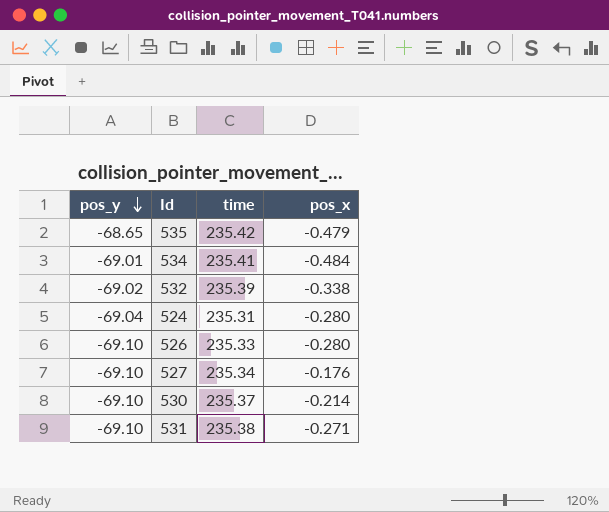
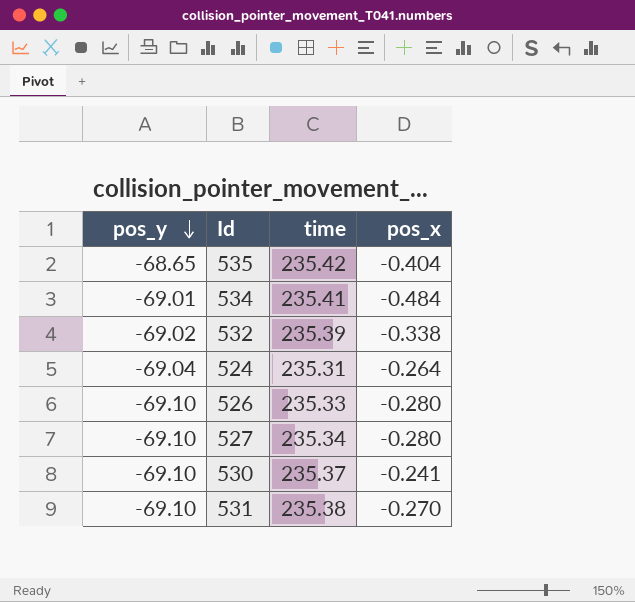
535 | pos_x: -0.479 -> -0.404
524 | pos_x: -0.280 -> -0.264
527 | pos_x: -0.176 -> -0.280
530 | pos_x: -0.214 -> -0.241
531 | pos_x: -0.271 -> -0.270

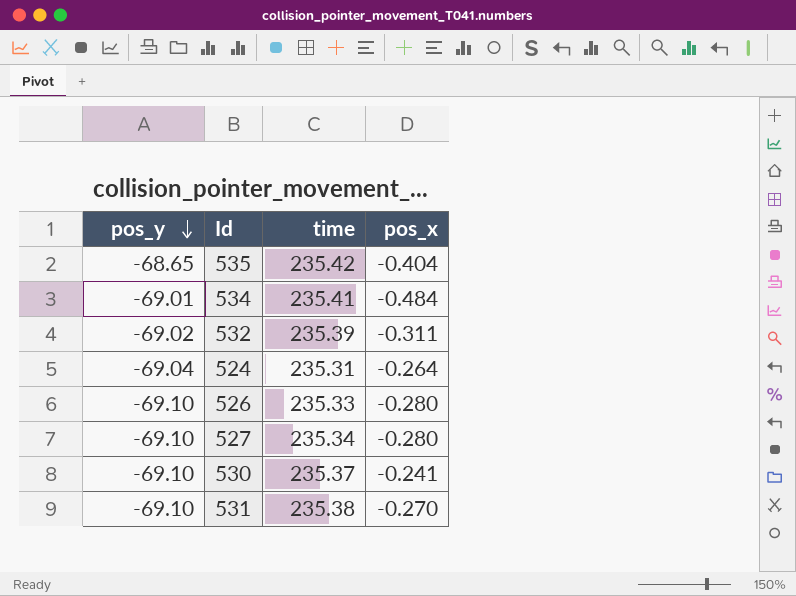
532 | pos_x: -0.338 -> -0.311

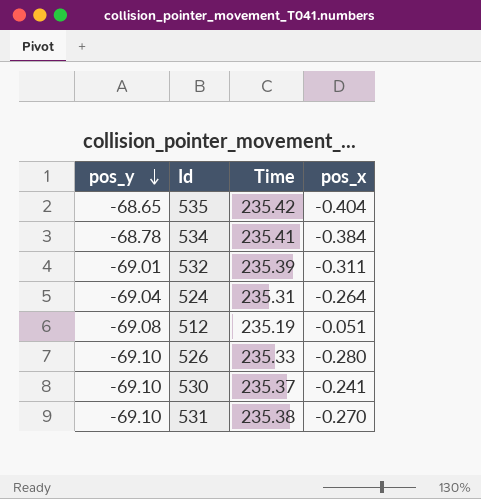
column name: time -> Time
row 527: -69.10 | 235.34 | -0.280 -> none
534 | pos_y: -69.01 -> -68.78
534 | pos_x: -0.484 -> -0.384
532 | pos_y: -69.02 -> -69.01
row 512: none -> -69.08 | 235.19 | -0.051

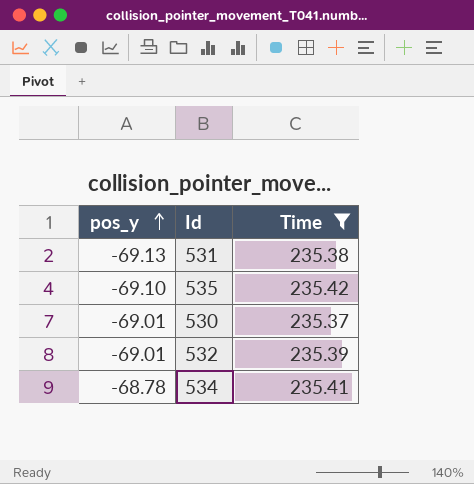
filter: none -> Time >= 235.37
row order: pos_y descending -> pos_y ascending
column pos_x | position: 4 -> none
531 | pos_y: -69.10 -> -69.13
535 | pos_y: -68.65 -> -69.10
530 | pos_y: -69.10 -> -69.01

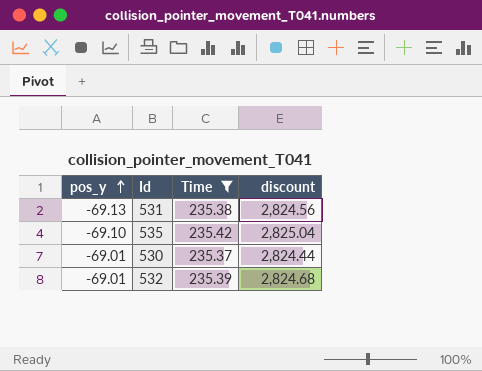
column discount | formula: none -> [Time] * 12
row 534: -68.78 | 235.41 -> none

